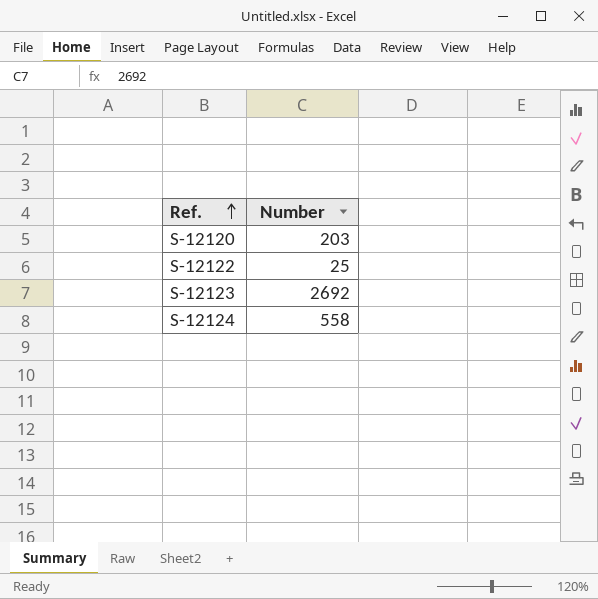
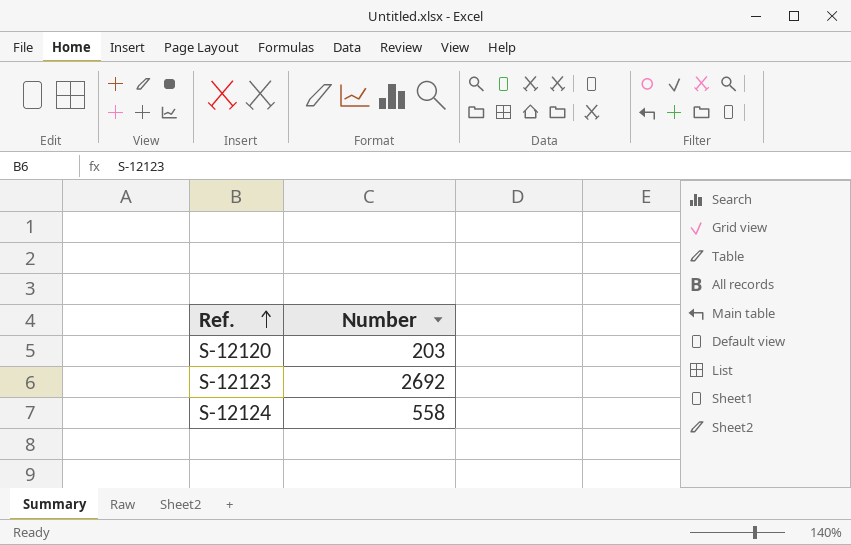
row S-12122: 25 -> none

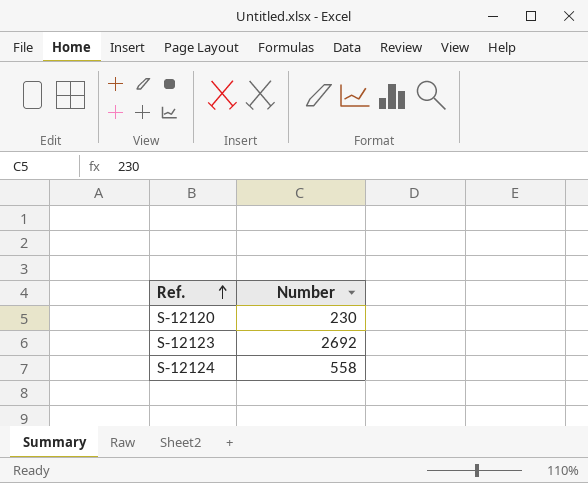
S-12120 | Number: 203 -> 230

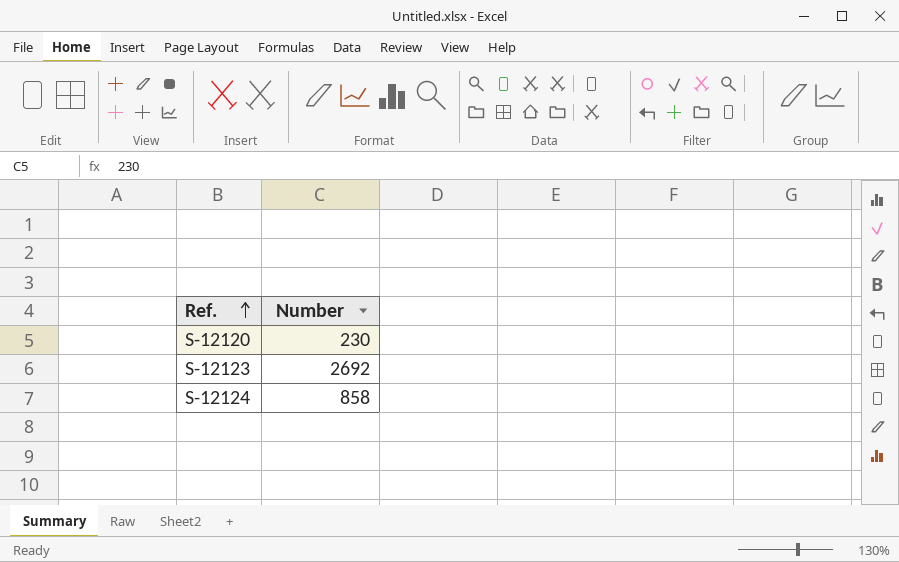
S-12124 | Number: 558 -> 858

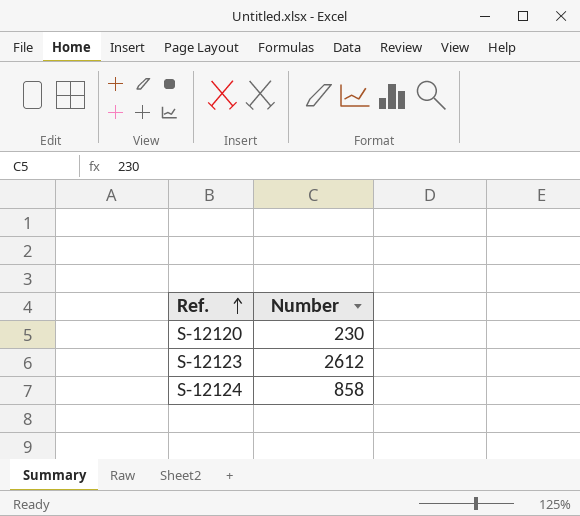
S-12123 | Number: 2692 -> 2612

